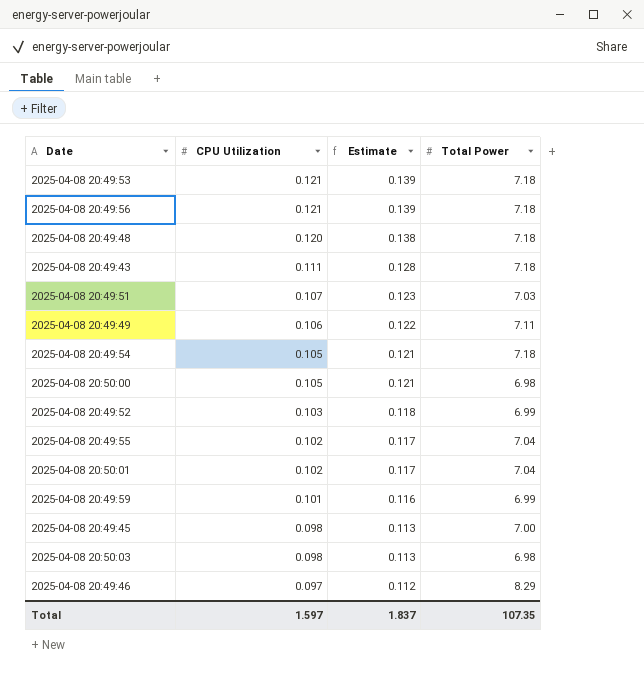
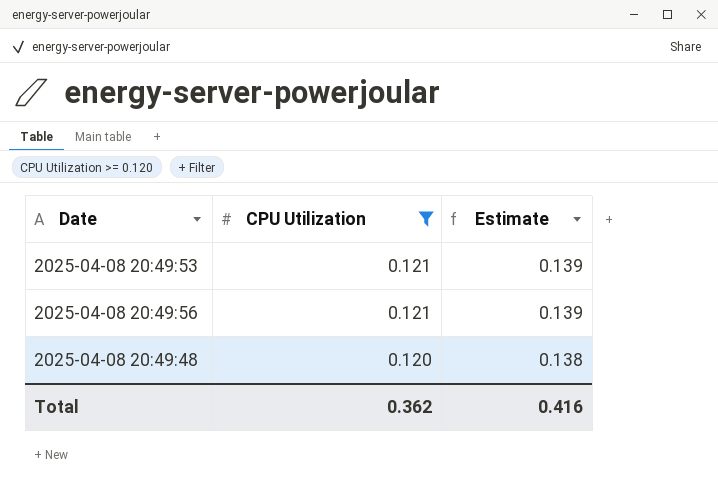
filter: none -> CPU Utilization >= 0.120
column Total Power | position: 4 -> none
Total | CPU Utilization: 1.597 -> 0.362
Total | Estimate: 1.837 -> 0.416

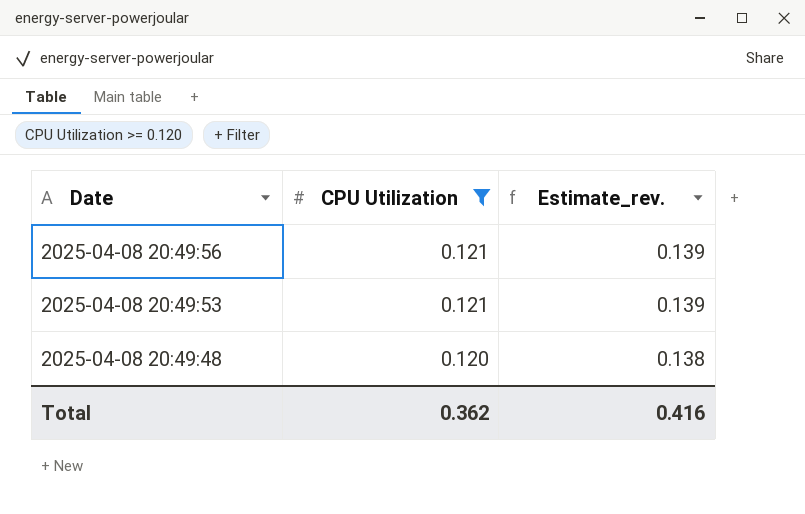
row order: CPU Utilization descending -> Date descending
column name: Estimate -> Estimate_rev.

